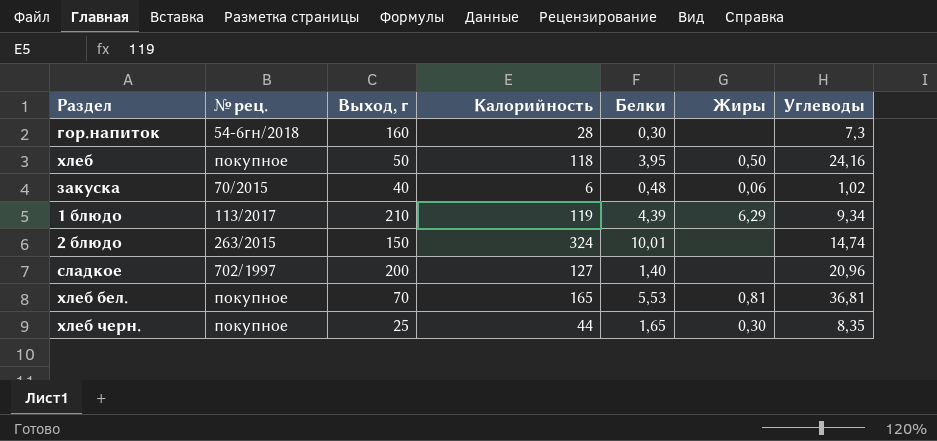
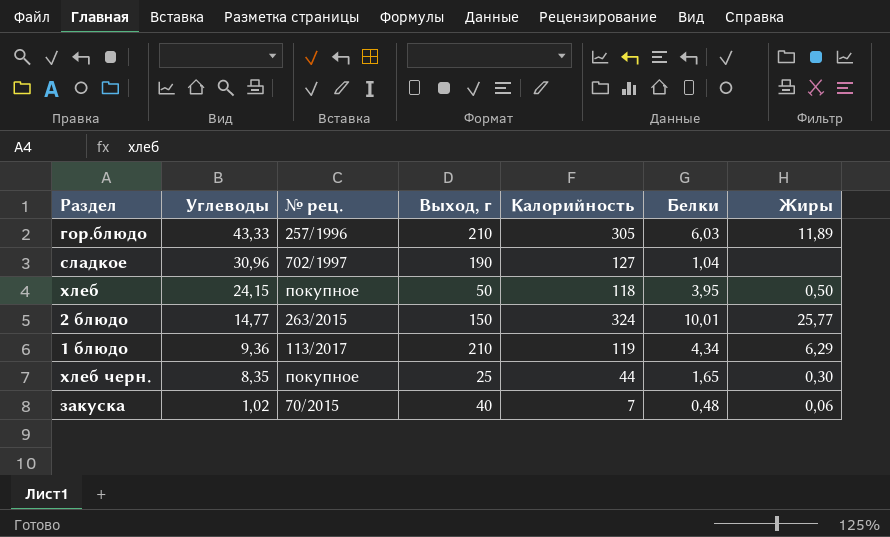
row order: none -> Углеводы descending
column Углеводы | position: 7 -> 2
row гор.напиток: 54-6гн/2018 | 160 | 28 | 0,30 | none | 7,3 -> none
row хлеб бел.: покупное | 70 | 165 | 5,53 | 0,81 | 36,81 -> none
row гор.блюдо: none -> 43,33 | 257/1996 | 210 | 305 | 6,03 | 11,89
сладкое | Углеводы: 20,96 -> 30,96
сладкое | Выход, г: 200 -> 190
сладкое | Белки: 1,40 -> 1,04
хлеб | Углеводы: 24,16 -> 24,15
2 блюдо | Углеводы: 14,74 -> 14,77
2 блюдо | Жиры: none -> 25,77
1 блюдо | Углеводы: 9,34 -> 9,36
1 блюдо | Белки: 4,39 -> 4,34
закуска | Калорийность: 6 -> 7

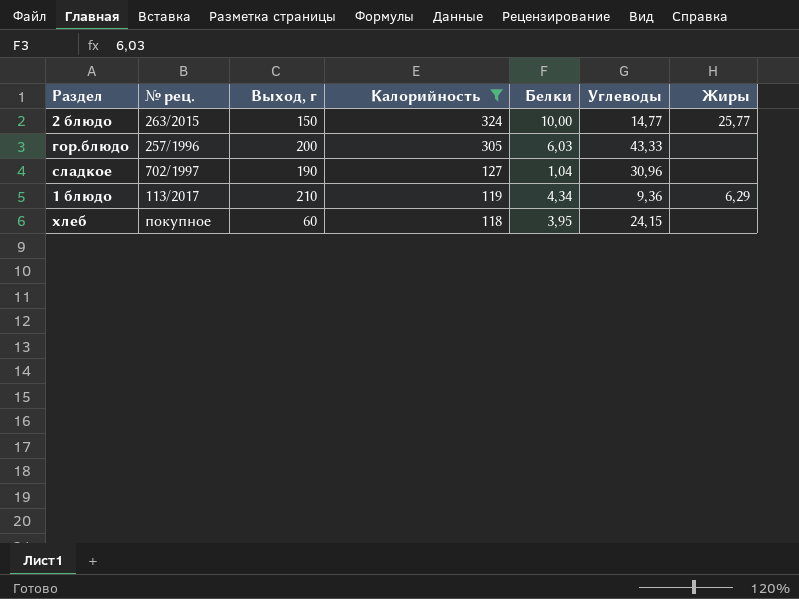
filter: none -> Калорийность >= 118
row order: Углеводы descending -> Калорийность descending
column Углеводы | position: 2 -> 6
2 блюдо | Белки: 10,01 -> 10,00
гор.блюдо | Выход, г: 210 -> 200
гор.блюдо | Жиры: 11,89 -> none
хлеб | Выход, г: 50 -> 60
хлеб | Жиры: 0,50 -> none

